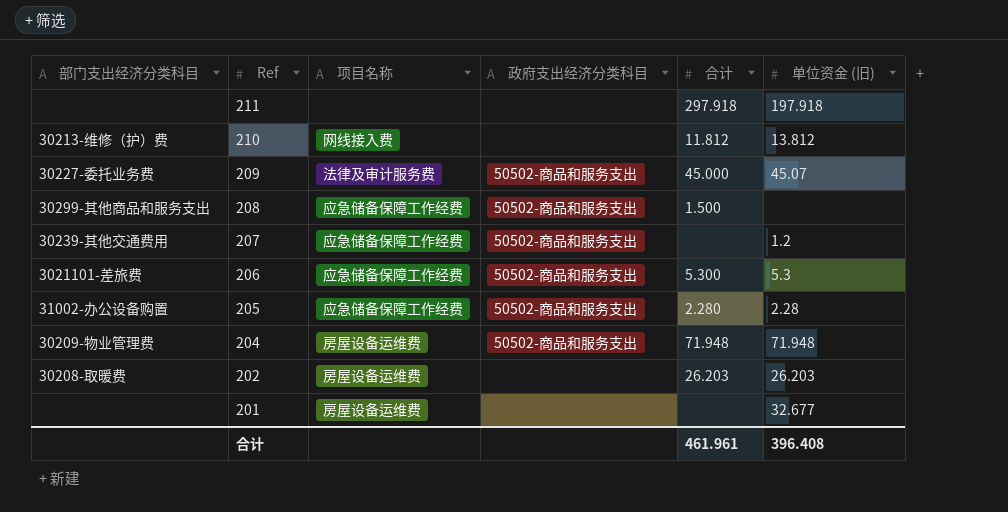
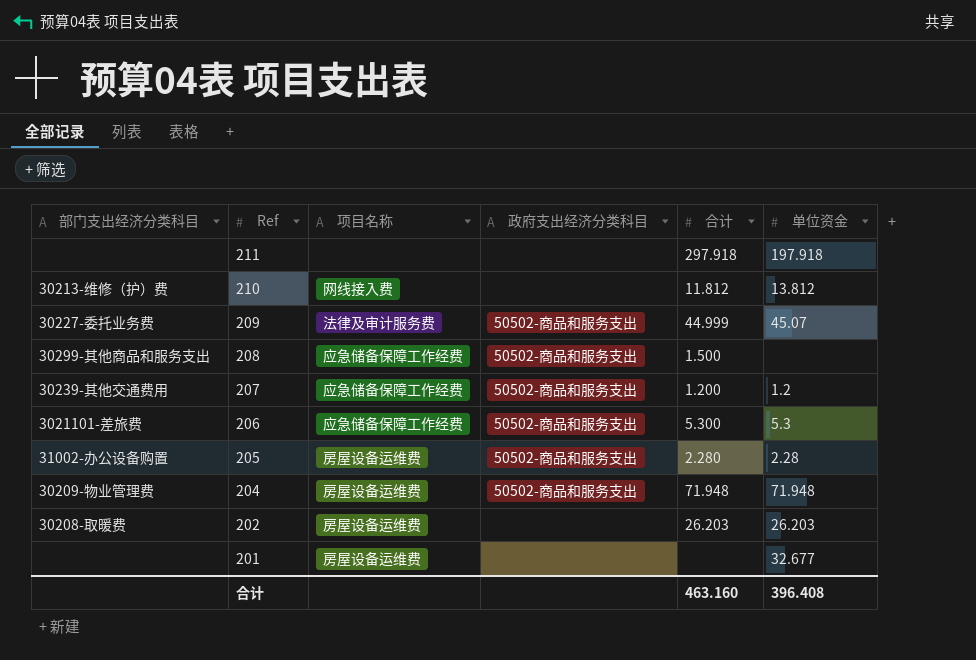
column name: 单位资金 (旧) -> 单位资金
209 | 合计: 45.000 -> 44.999
207 | 合计: none -> 1.200
205 | 项目名称: 应急储备保障工作经费 -> 房屋设备运维费
合计 | 合计: 461.961 -> 463.160

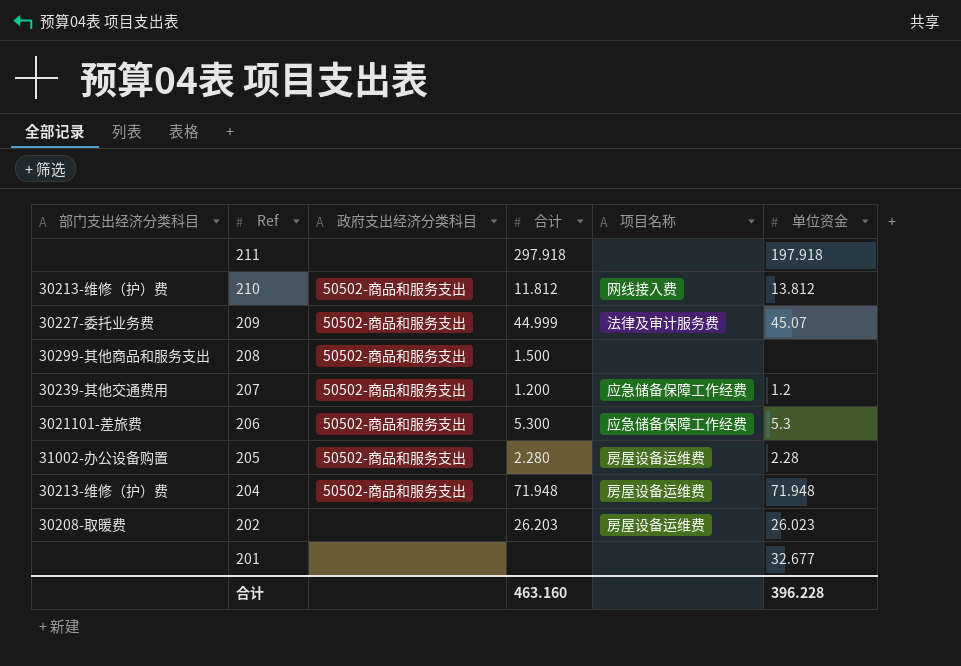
column 项目名称 | position: 3 -> 5
210 | 政府支出经济分类科目: none -> 50502-商品和服务支出
208 | 项目名称: 应急储备保障工作经费 -> none
204 | 部门支出经济分类科目: 30209-物业管理费 -> 30213-维修（护）费
202 | 单位资金: 26.203 -> 26.023
201 | 项目名称: 房屋设备运维费 -> none
合计 | 单位资金: 396.408 -> 396.228

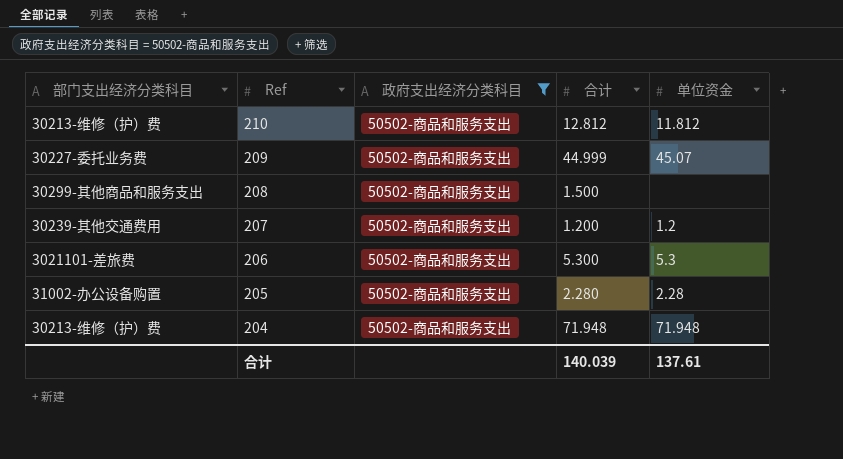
filter: none -> 政府支出经济分类科目 = 50502-商品和服务支出
column 项目名称 | position: 5 -> none
210 | 合计: 11.812 -> 12.812
210 | 单位资金: 13.812 -> 11.812
合计 | 合计: 463.160 -> 140.039
合计 | 单位资金: 396.228 -> 137.61

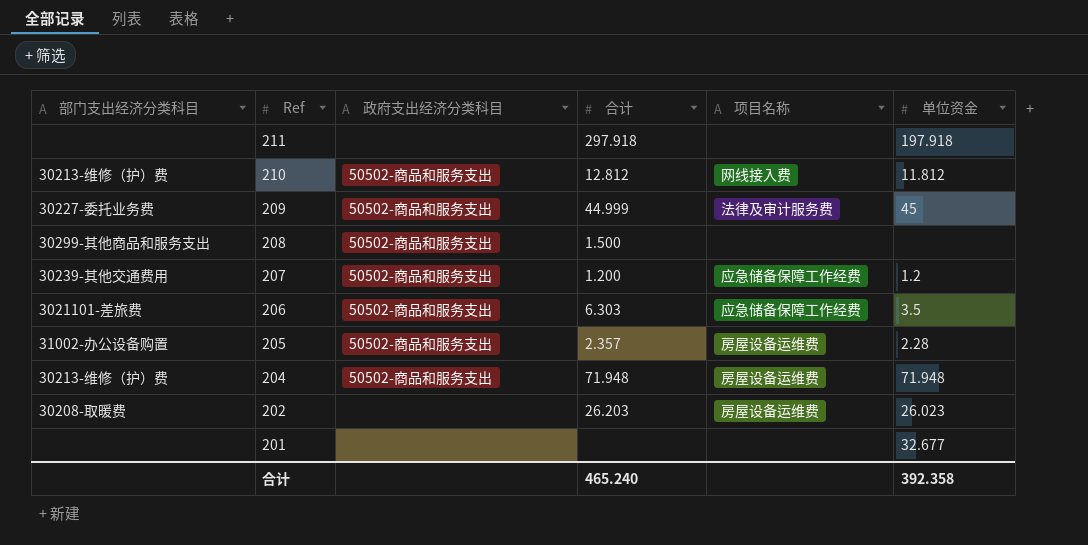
filter: 政府支出经济分类科目 = 50502-商品和服务支出 -> none
column 项目名称 | position: none -> 5
209 | 单位资金: 45.07 -> 45
206 | 合计: 5.300 -> 6.303
206 | 单位资金: 5.3 -> 3.5
205 | 合计: 2.280 -> 2.357
合计 | 合计: 140.039 -> 465.240
合计 | 单位资金: 137.61 -> 392.358

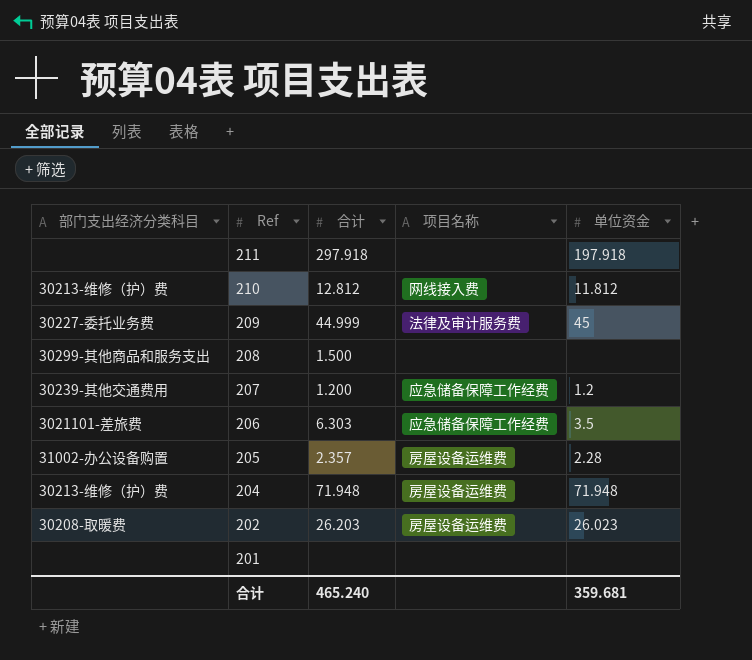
column 政府支出经济分类科目 | position: 3 -> none
201 | 单位资金: 32.677 -> none
合计 | 单位资金: 392.358 -> 359.681

